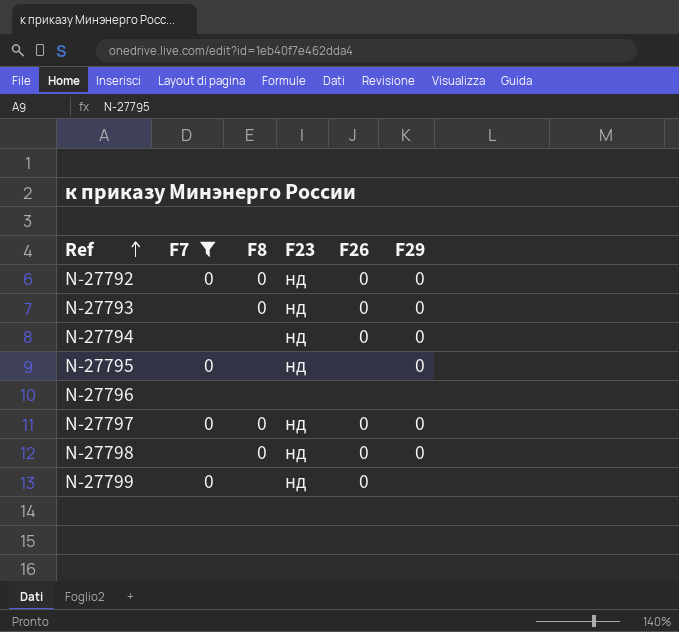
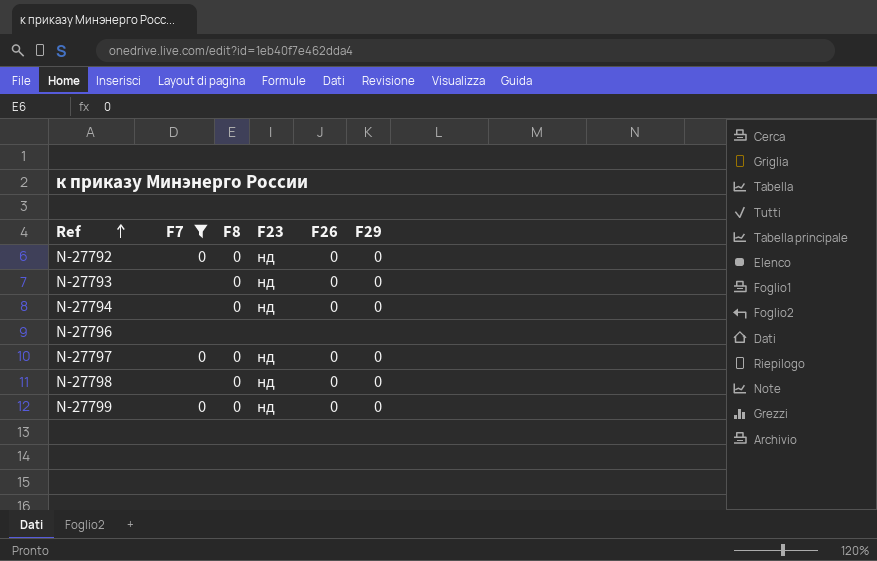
row N-27795: 0 | none | нд | none | 0 -> none
N-27794 | F8: none -> 0
N-27799 | F8: none -> 0
N-27799 | F29: none -> 0

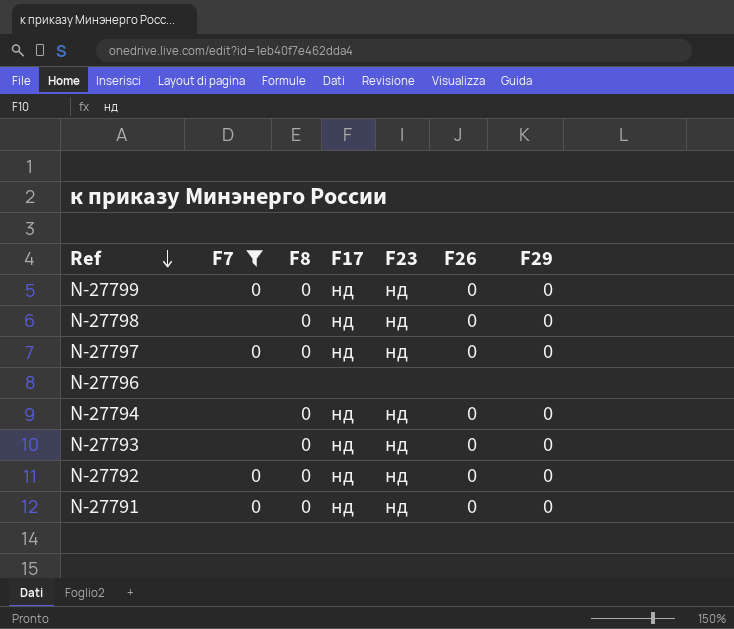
row order: Ref ascending -> Ref descending
column F17 | position: none -> 4
row N-27791: none -> 0 | 0 | нд | нд | 0 | 0

